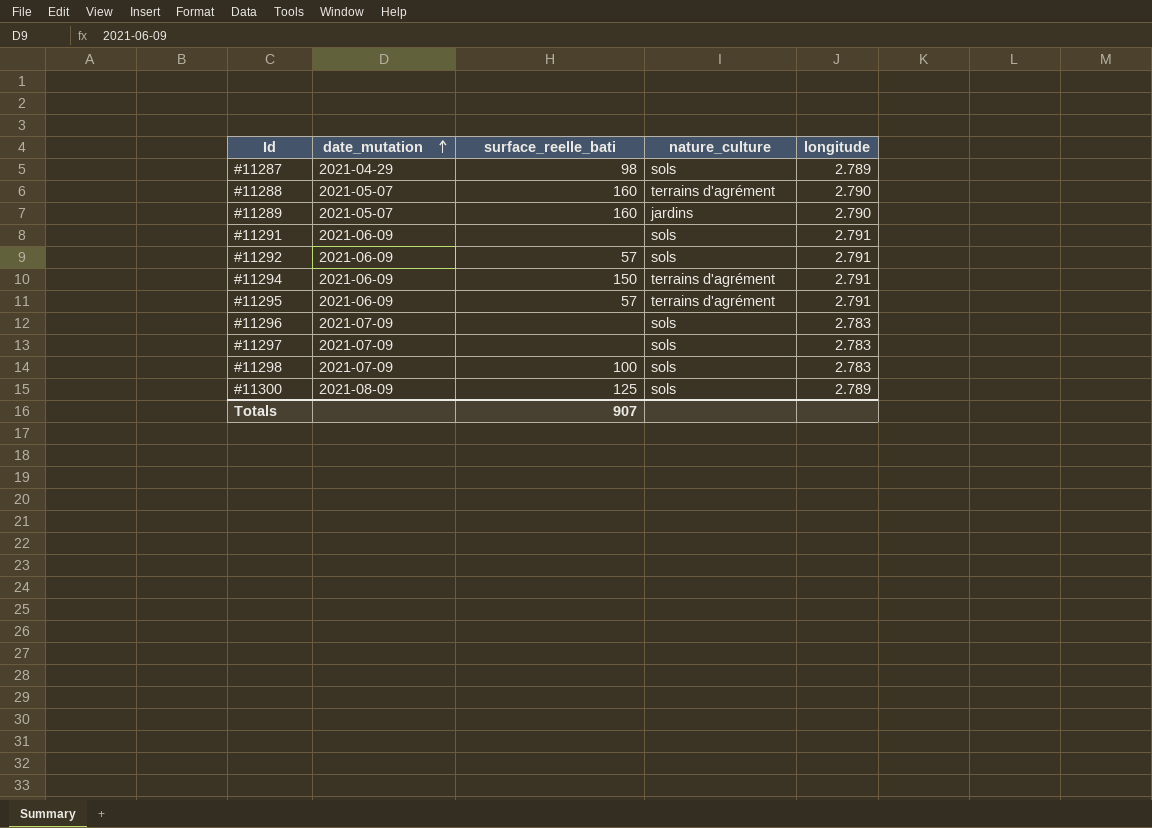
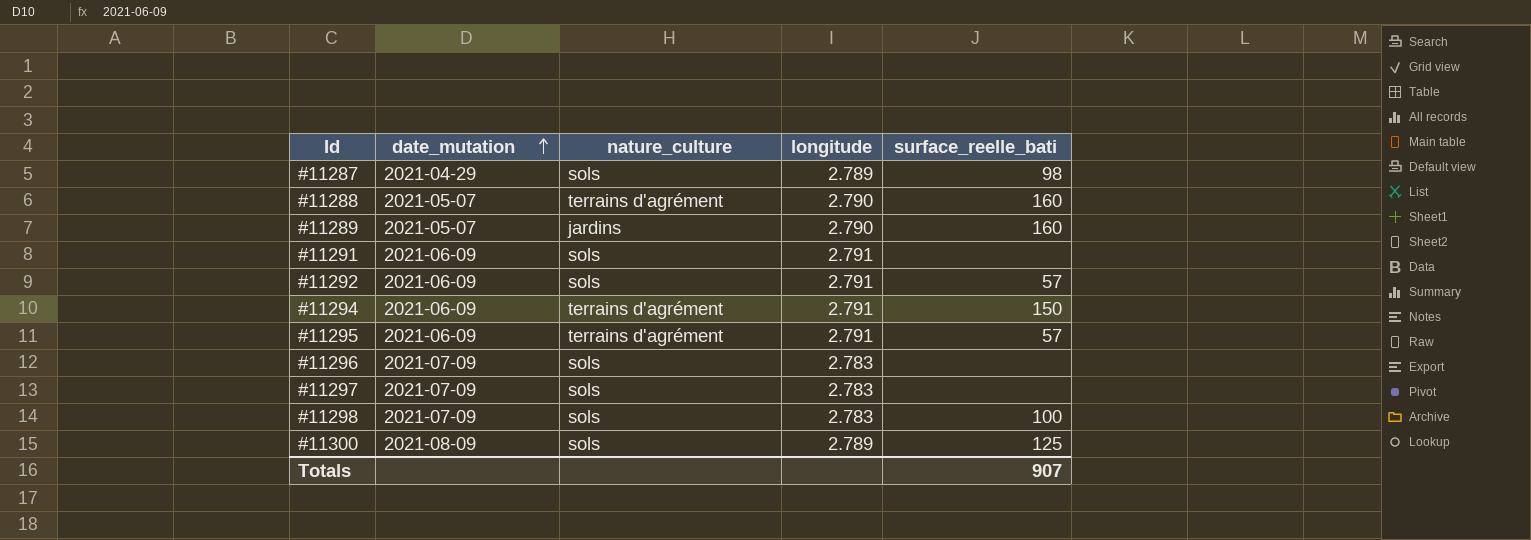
column surface_reelle_bati | position: 3 -> 5

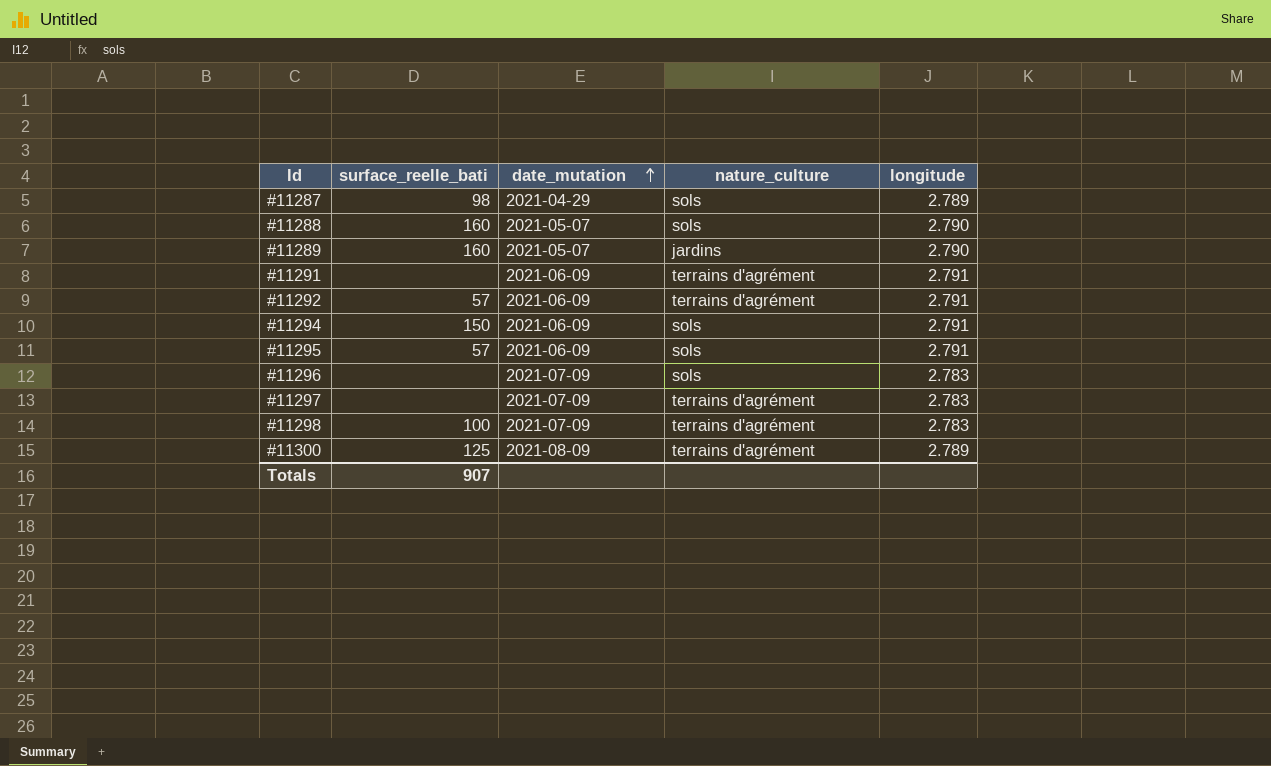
column surface_reelle_bati | position: 5 -> 2
#11288 | nature_culture: terrains d'agrément -> sols
#11291 | nature_culture: sols -> terrains d'agrément
#11292 | nature_culture: sols -> terrains d'agrément
#11294 | nature_culture: terrains d'agrément -> sols
#11295 | nature_culture: terrains d'agrément -> sols
#11297 | nature_culture: sols -> terrains d'agrément
#11298 | nature_culture: sols -> terrains d'agrément
#11300 | nature_culture: sols -> terrains d'agrément

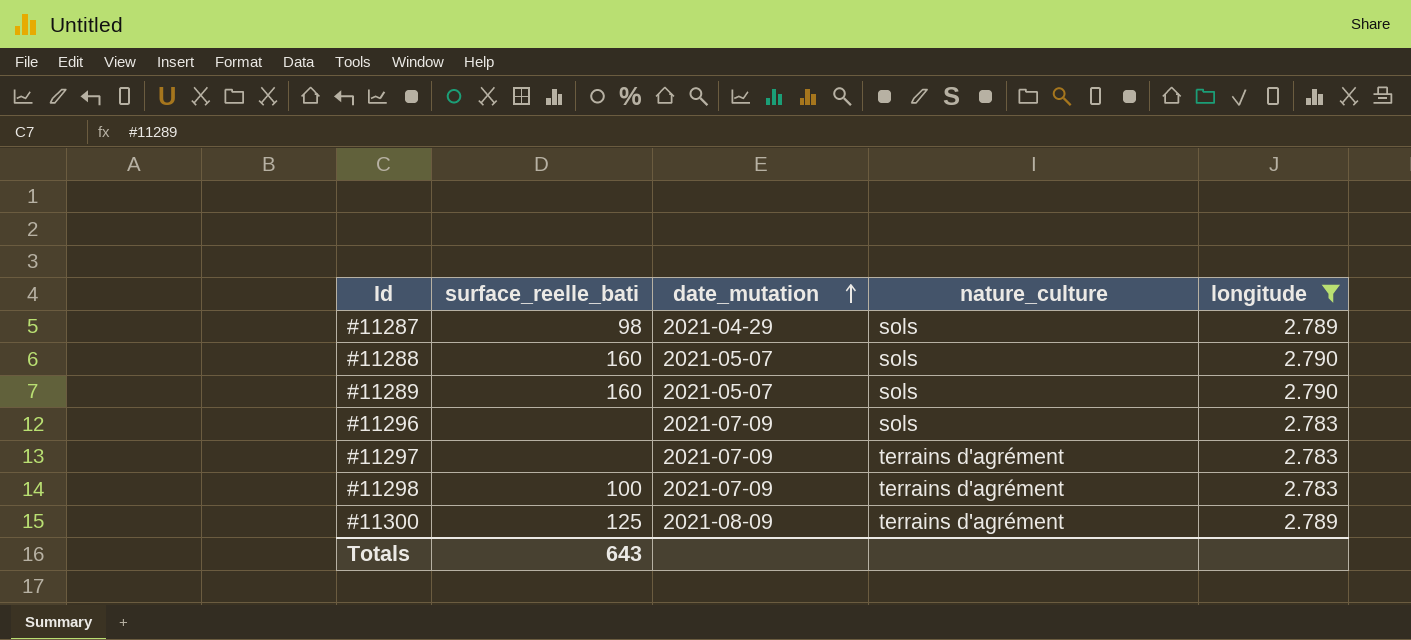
filter: none -> longitude != 2.791
#11289 | nature_culture: jardins -> sols
Totals | surface_reelle_bati: 907 -> 643

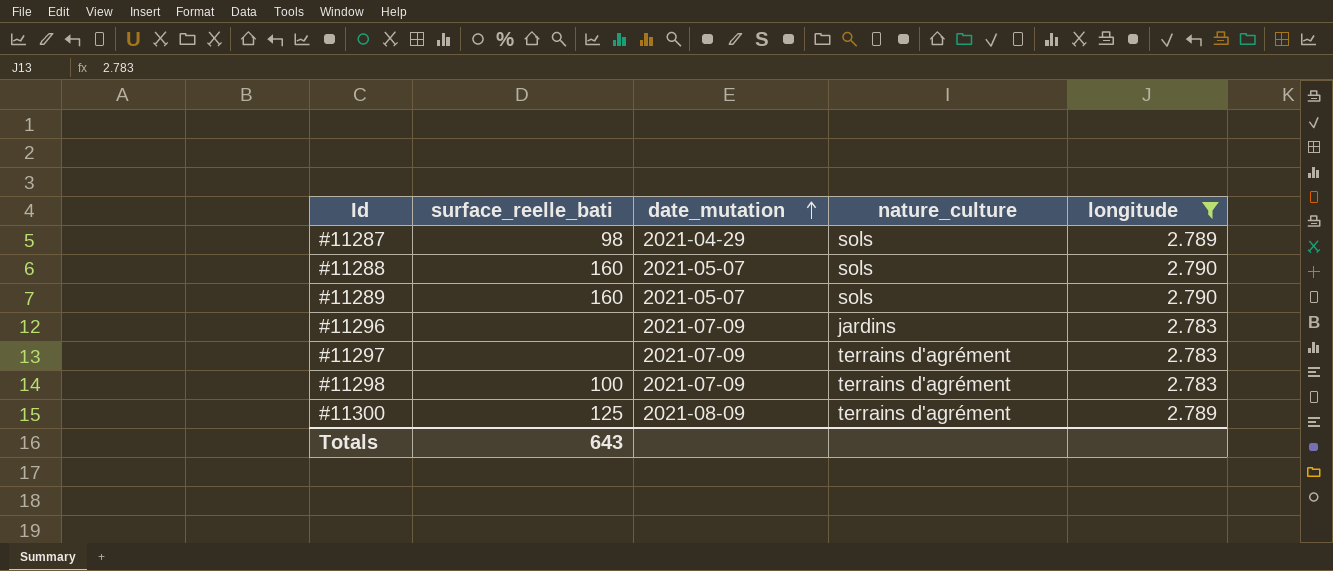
#11296 | nature_culture: sols -> jardins

